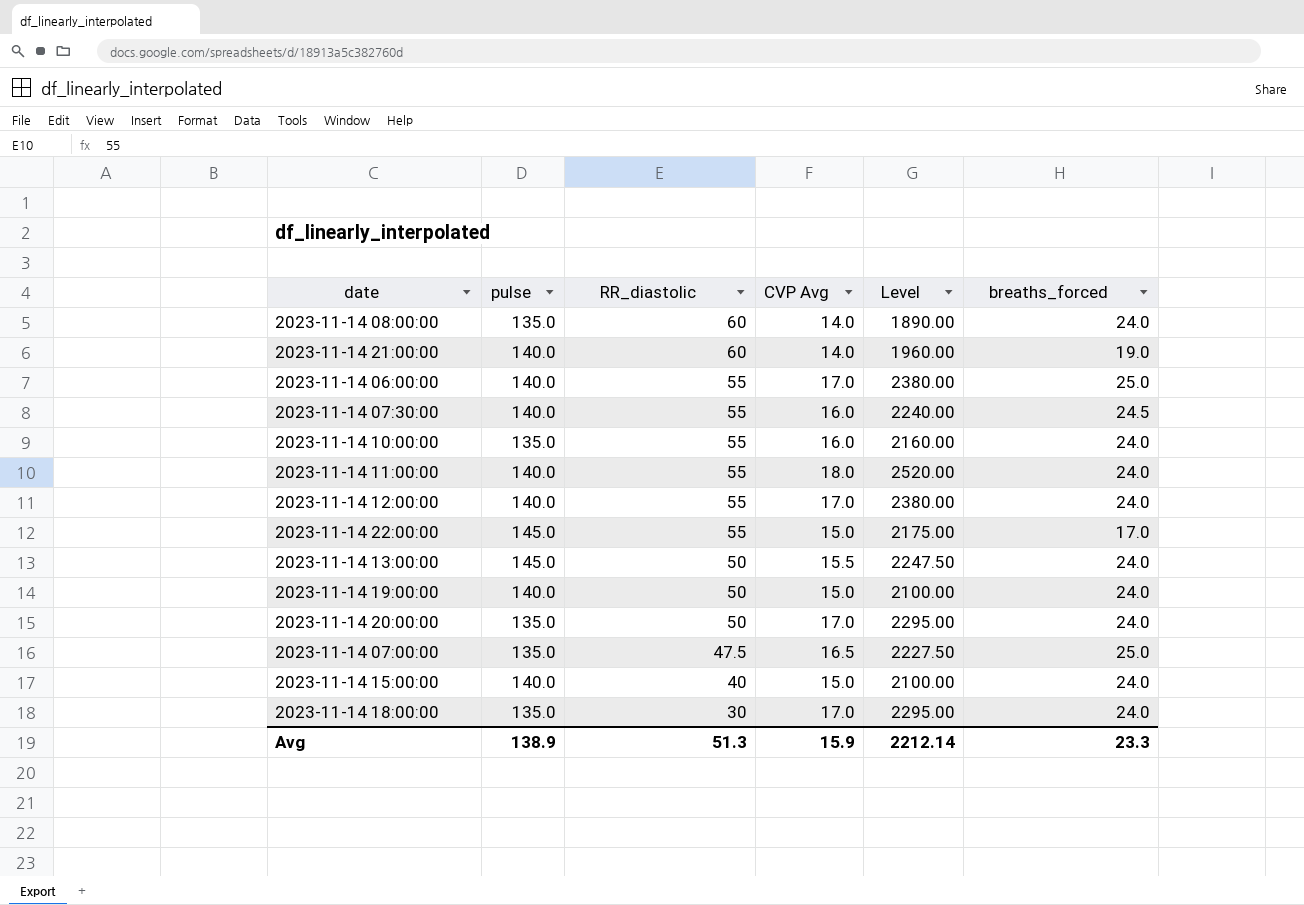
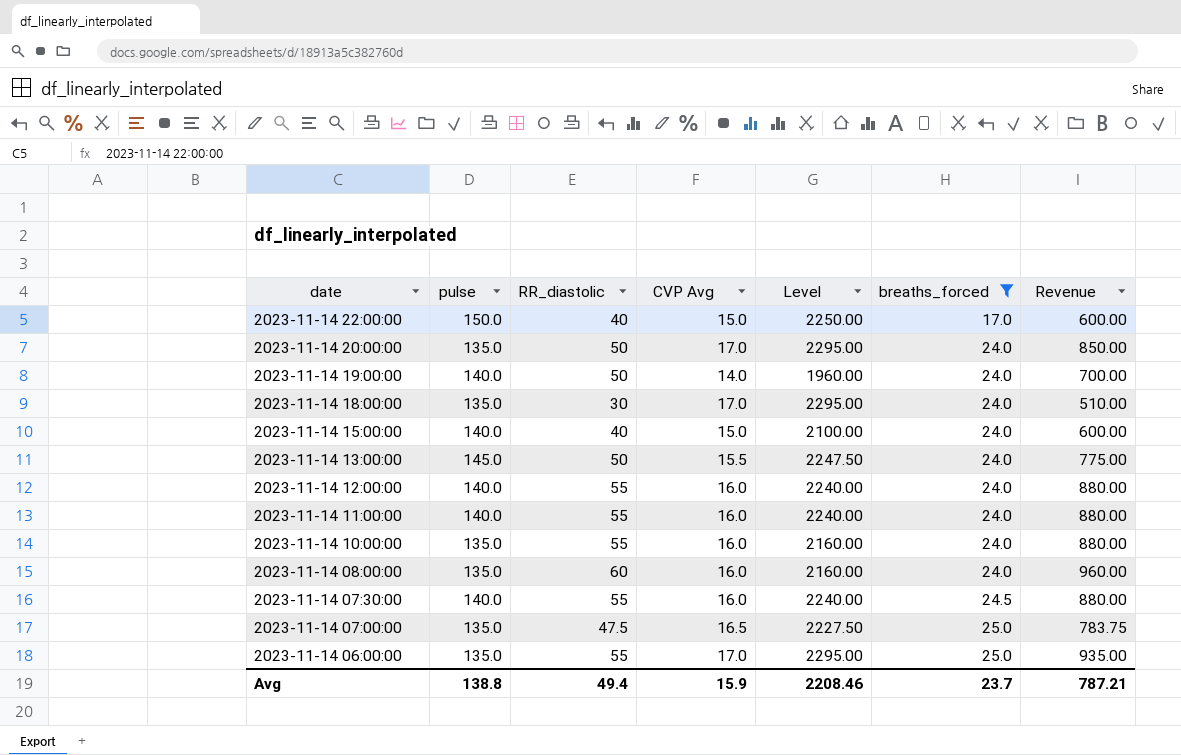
filter: none -> breaths_forced != 19.0
row order: RR_diastolic descending -> date descending
column Revenue | formula: none -> [RR_diastolic] * [CVP Avg]
2023-11-14 22:00:00 | pulse: 145.0 -> 150.0
2023-11-14 22:00:00 | RR_diastolic: 55 -> 40
2023-11-14 22:00:00 | Level: 2175.00 -> 2250.00
2023-11-14 19:00:00 | CVP Avg: 15.0 -> 14.0
2023-11-14 19:00:00 | Level: 2100.00 -> 1960.00
2023-11-14 12:00:00 | CVP Avg: 17.0 -> 16.0
2023-11-14 12:00:00 | Level: 2380.00 -> 2240.00
2023-11-14 11:00:00 | CVP Avg: 18.0 -> 16.0
2023-11-14 11:00:00 | Level: 2520.00 -> 2240.00
2023-11-14 08:00:00 | CVP Avg: 14.0 -> 16.0
2023-11-14 08:00:00 | Level: 1890.00 -> 2160.00
2023-11-14 06:00:00 | pulse: 140.0 -> 135.0
2023-11-14 06:00:00 | Level: 2380.00 -> 2295.00
Avg | pulse: 138.9 -> 138.8
Avg | RR_diastolic: 51.3 -> 49.4
Avg | Level: 2212.14 -> 2208.46
Avg | breaths_forced: 23.3 -> 23.7

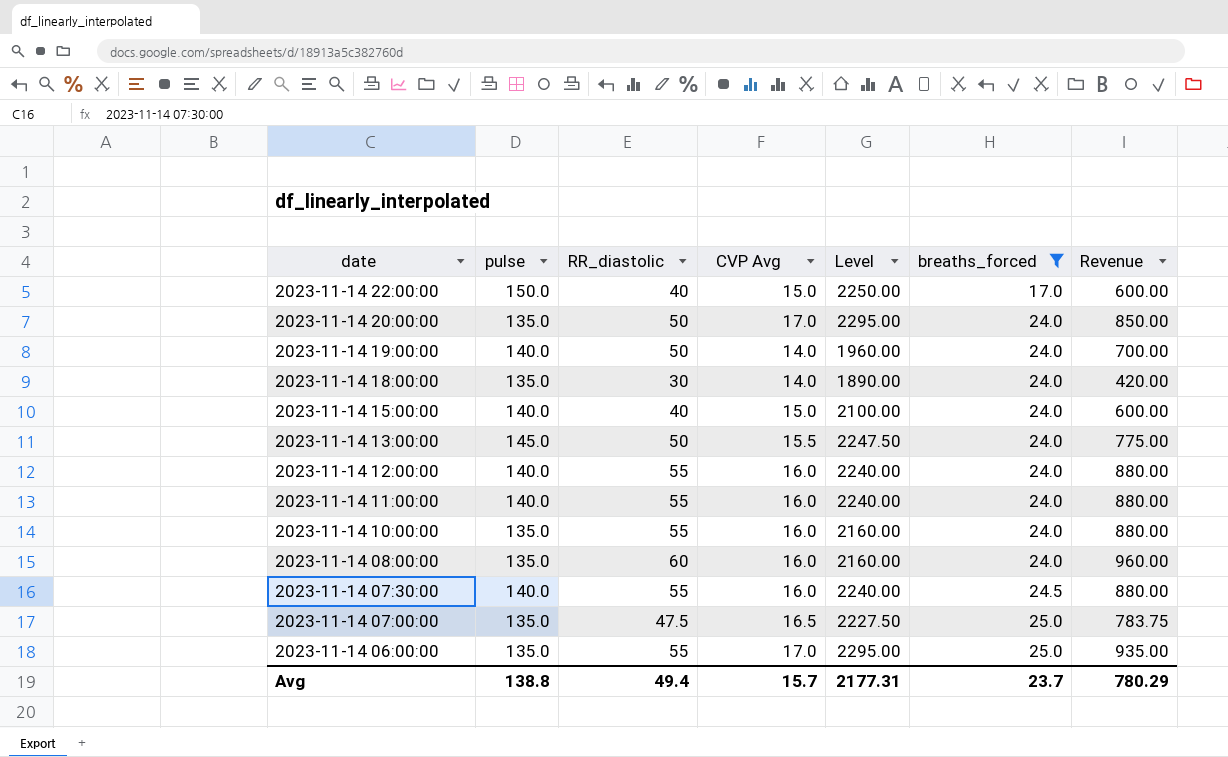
2023-11-14 18:00:00 | CVP Avg: 17.0 -> 14.0
2023-11-14 18:00:00 | Level: 2295.00 -> 1890.00
2023-11-14 18:00:00 | Revenue: 510.00 -> 420.00
Avg | CVP Avg: 15.9 -> 15.7
Avg | Level: 2208.46 -> 2177.31
Avg | Revenue: 787.21 -> 780.29

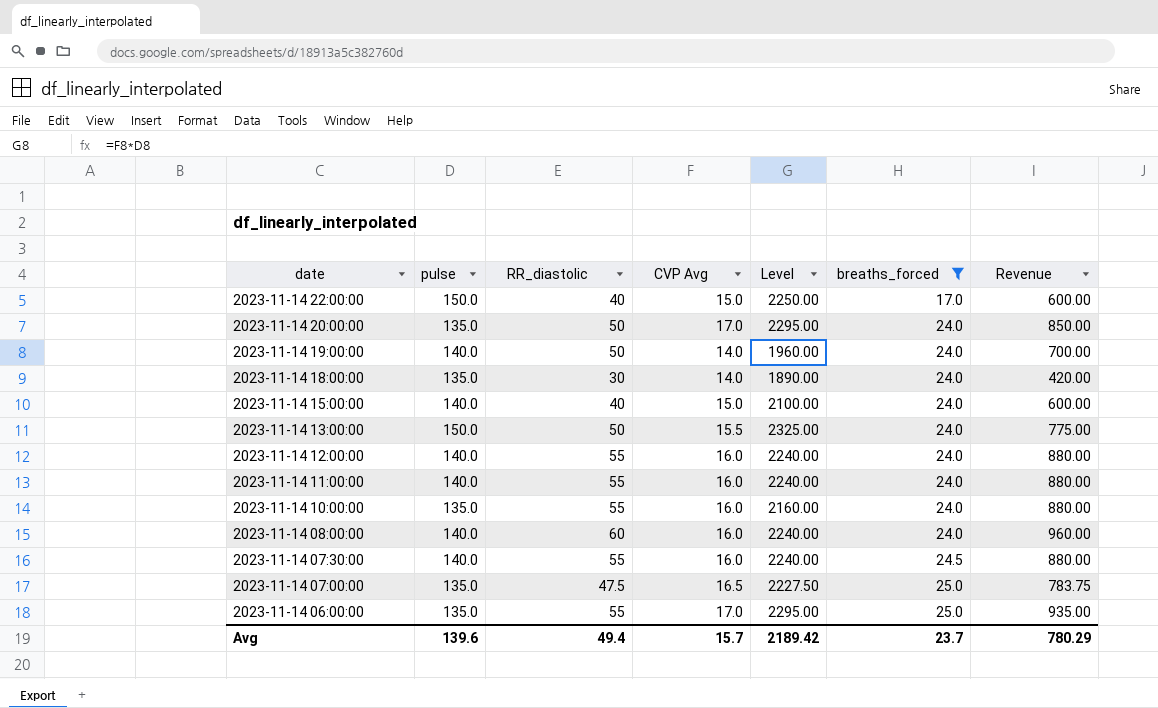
2023-11-14 13:00:00 | pulse: 145.0 -> 150.0
2023-11-14 13:00:00 | Level: 2247.50 -> 2325.00
2023-11-14 08:00:00 | pulse: 135.0 -> 140.0
2023-11-14 08:00:00 | Level: 2160.00 -> 2240.00
Avg | pulse: 138.8 -> 139.6
Avg | Level: 2177.31 -> 2189.42

